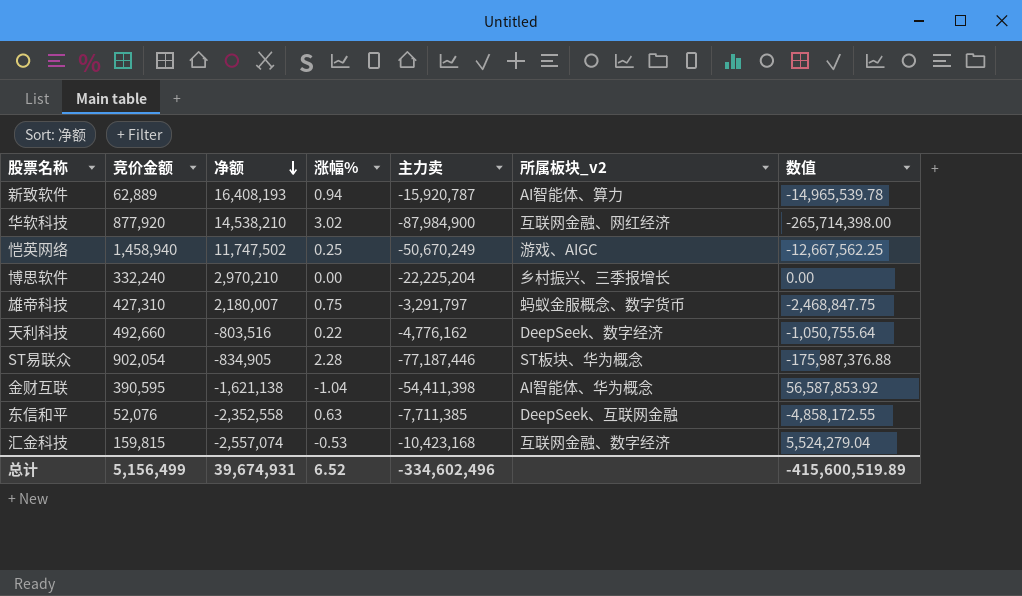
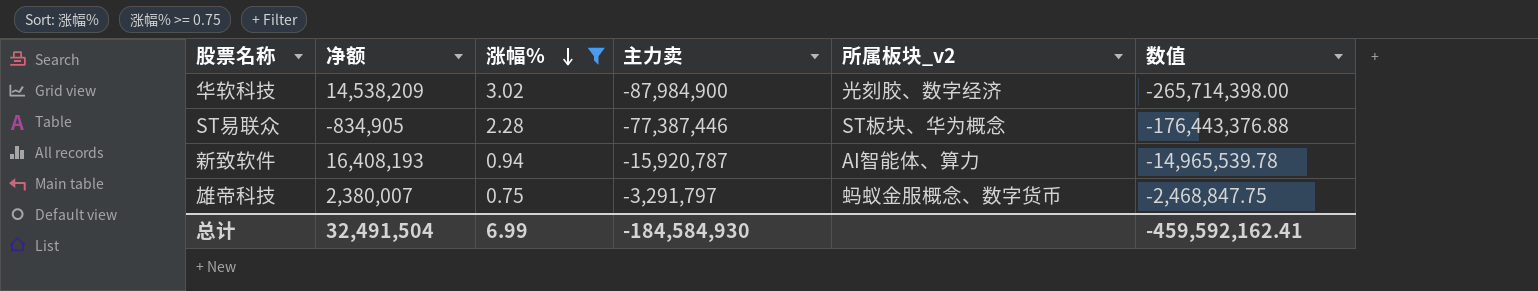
filter: none -> 涨幅% >= 0.75
row order: 净额 descending -> 涨幅% descending
column 竞价金额 | position: 2 -> none
华软科技 | 净额: 14,538,210 -> 14,538,209
华软科技 | 所属板块_v2: 互联网金融、网红经济 -> 光刻胶、数字经济
ST易联众 | 主力卖: -77,187,446 -> -77,387,446
ST易联众 | 数值: -175,987,376.88 -> -176,443,376.88
雄帝科技 | 净额: 2,180,007 -> 2,380,007
总计 | 净额: 39,674,931 -> 32,491,504
总计 | 涨幅%: 6.52 -> 6.99
总计 | 主力卖: -334,602,496 -> -184,584,930
总计 | 数值: -415,600,519.89 -> -459,592,162.41

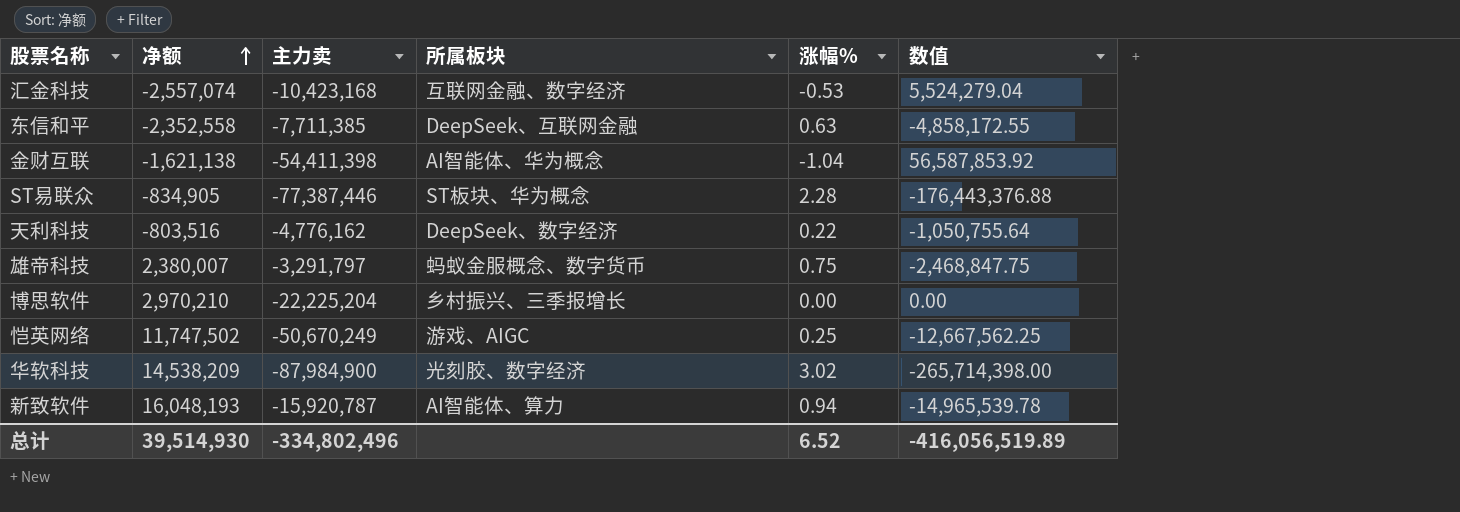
filter: 涨幅% >= 0.75 -> none
row order: 涨幅% descending -> 净额 ascending
column name: 所属板块_v2 -> 所属板块
column 涨幅% | position: 3 -> 5
新致软件 | 净额: 16,408,193 -> 16,048,193
总计 | 净额: 32,491,504 -> 39,514,930
总计 | 主力卖: -184,584,930 -> -334,802,496
总计 | 涨幅%: 6.99 -> 6.52
总计 | 数值: -459,592,162.41 -> -416,056,519.89

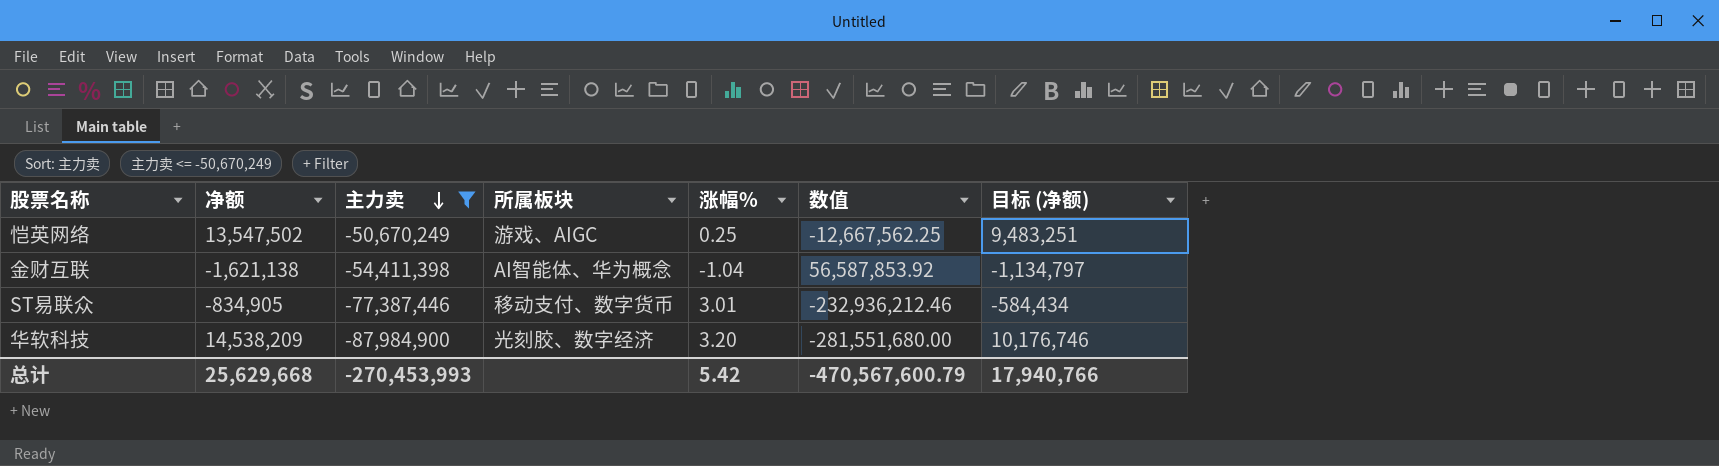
filter: none -> 主力卖 <= -50,670,249
row order: 净额 ascending -> 主力卖 descending
column 目标 (净额) | formula: none -> [净额] * 0.7
恺英网络 | 净额: 11,747,502 -> 13,547,502
ST易联众 | 所属板块: ST板块、华为概念 -> 移动支付、数字货币
ST易联众 | 涨幅%: 2.28 -> 3.01
ST易联众 | 数值: -176,443,376.88 -> -232,936,212.46
华软科技 | 涨幅%: 3.02 -> 3.20
华软科技 | 数值: -265,714,398.00 -> -281,551,680.00
总计 | 净额: 39,514,930 -> 25,629,668
总计 | 主力卖: -334,802,496 -> -270,453,993
总计 | 涨幅%: 6.52 -> 5.42
总计 | 数值: -416,056,519.89 -> -470,567,600.79

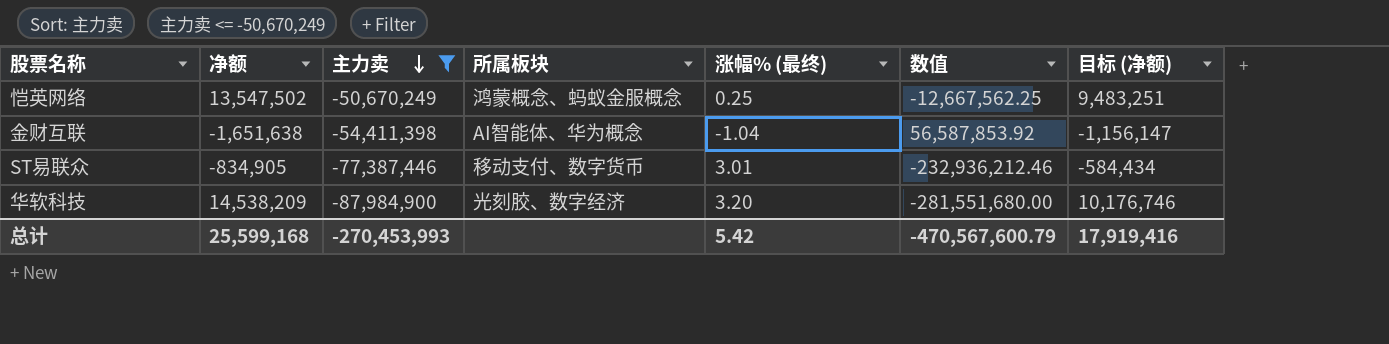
column name: 涨幅% -> 涨幅% (最终)
恺英网络 | 所属板块: 游戏、AIGC -> 鸿蒙概念、蚂蚁金服概念
金财互联 | 净额: -1,621,138 -> -1,651,638
金财互联 | 目标 (净额): -1,134,797 -> -1,156,147
总计 | 净额: 25,629,668 -> 25,599,168
总计 | 目标 (净额): 17,940,766 -> 17,919,416

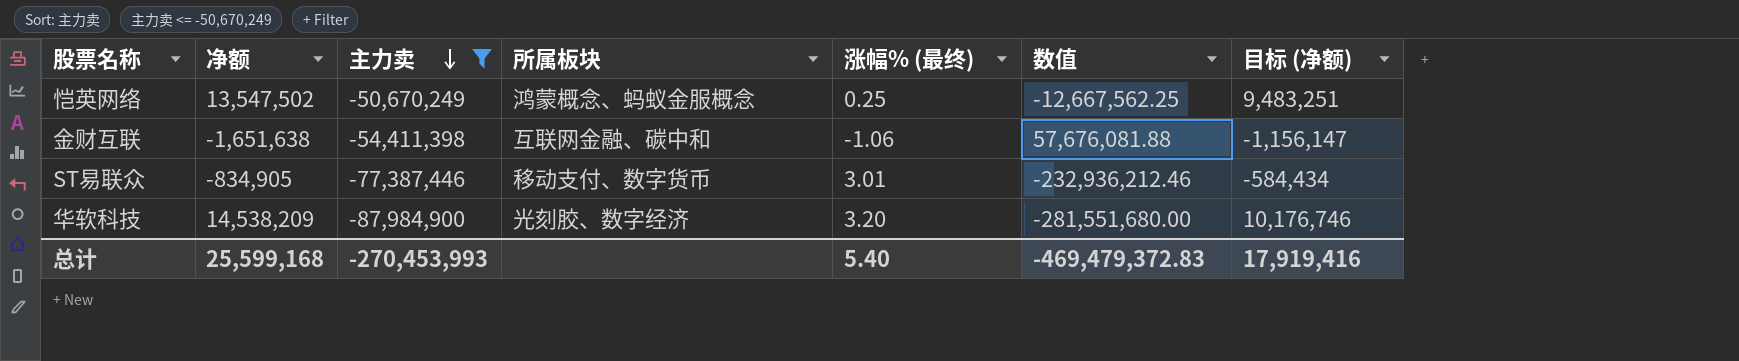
金财互联 | 所属板块: AI智能体、华为概念 -> 互联网金融、碳中和
金财互联 | 涨幅% (最终): -1.04 -> -1.06
金财互联 | 数值: 56,587,853.92 -> 57,676,081.88
总计 | 涨幅% (最终): 5.42 -> 5.40
总计 | 数值: -470,567,600.79 -> -469,479,372.83

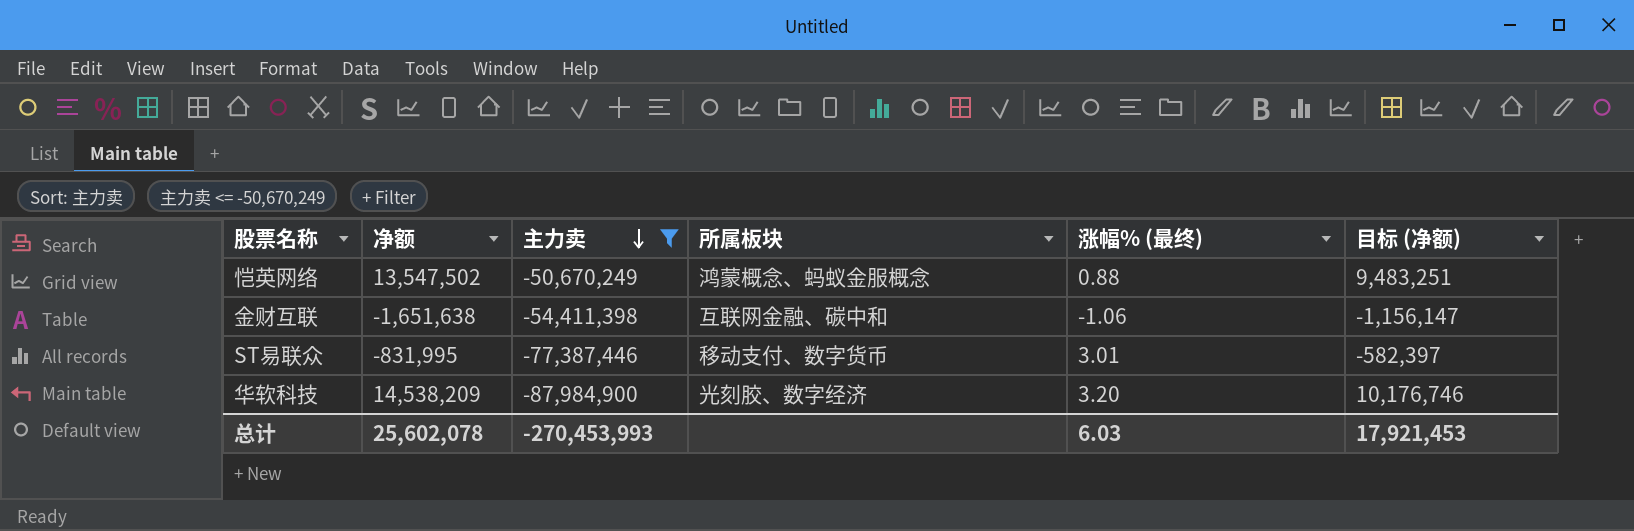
column 数值 | formula: [主力卖] * [涨幅% (最终)] -> none
恺英网络 | 涨幅% (最终): 0.25 -> 0.88
ST易联众 | 净额: -834,905 -> -831,995
ST易联众 | 目标 (净额): -584,434 -> -582,397
总计 | 净额: 25,599,168 -> 25,602,078
总计 | 涨幅% (最终): 5.40 -> 6.03
总计 | 目标 (净额): 17,919,416 -> 17,921,453

